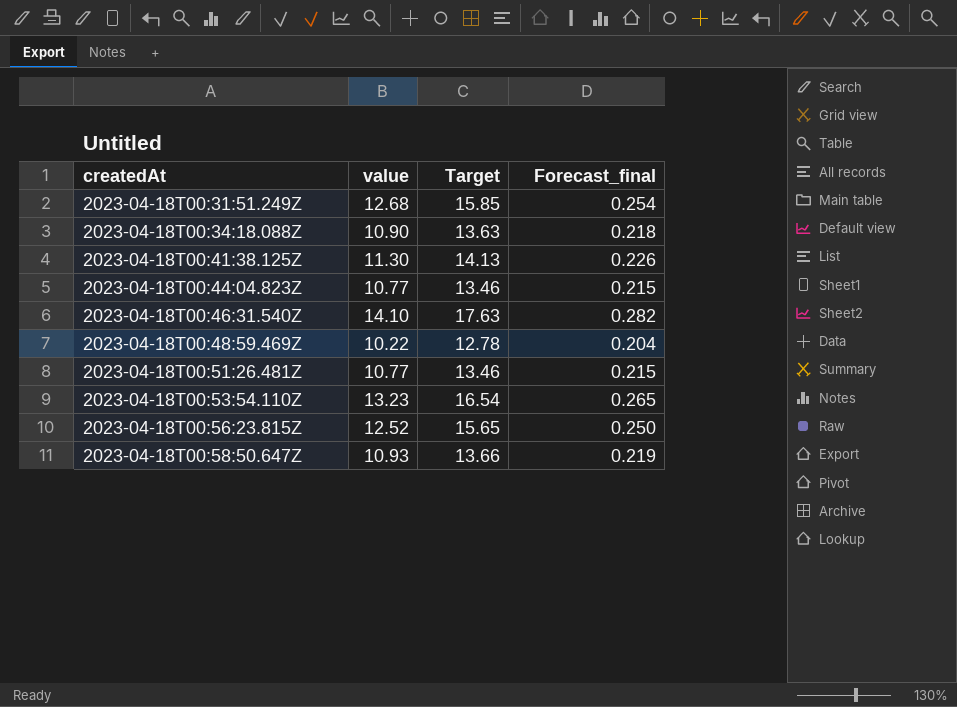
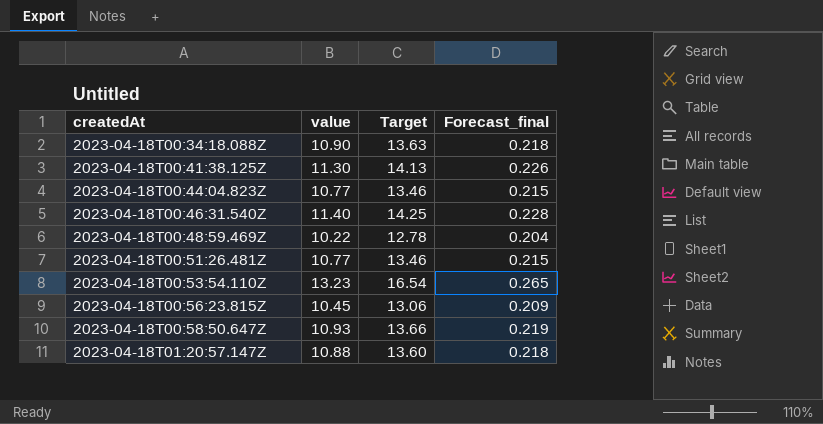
row 2023-04-18T00:31:51.249Z: 12.68 | 15.85 | 0.254 -> none
2023-04-18T00:46:31.540Z | value: 14.10 -> 11.40
2023-04-18T00:46:31.540Z | Target: 17.63 -> 14.25
2023-04-18T00:46:31.540Z | Forecast_final: 0.282 -> 0.228
2023-04-18T00:56:23.815Z | value: 12.52 -> 10.45
2023-04-18T00:56:23.815Z | Target: 15.65 -> 13.06
2023-04-18T00:56:23.815Z | Forecast_final: 0.250 -> 0.209
row 2023-04-18T01:20:57.147Z: none -> 10.88 | 13.60 | 0.218

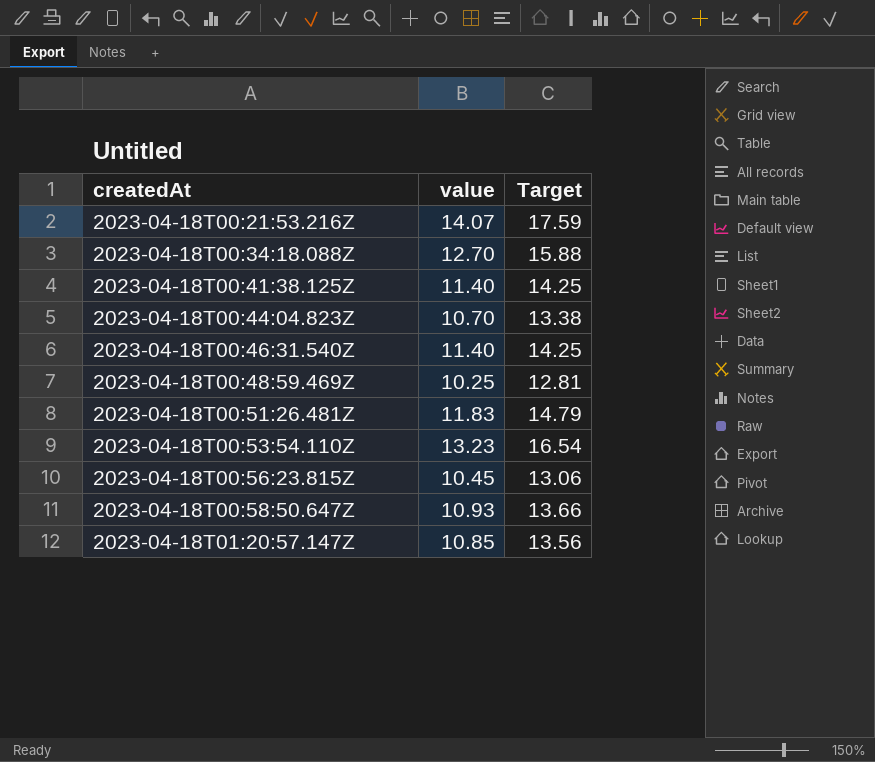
column Forecast_final | formula: [value] * 0.02 -> none
row 2023-04-18T00:21:53.216Z: none -> 14.07 | 17.59
2023-04-18T00:34:18.088Z | value: 10.90 -> 12.70
2023-04-18T00:34:18.088Z | Target: 13.63 -> 15.88
2023-04-18T00:41:38.125Z | value: 11.30 -> 11.40
2023-04-18T00:41:38.125Z | Target: 14.13 -> 14.25
2023-04-18T00:44:04.823Z | value: 10.77 -> 10.70
2023-04-18T00:44:04.823Z | Target: 13.46 -> 13.38
2023-04-18T00:48:59.469Z | value: 10.22 -> 10.25
2023-04-18T00:48:59.469Z | Target: 12.78 -> 12.81
2023-04-18T00:51:26.481Z | value: 10.77 -> 11.83
2023-04-18T00:51:26.481Z | Target: 13.46 -> 14.79
2023-04-18T01:20:57.147Z | value: 10.88 -> 10.85
2023-04-18T01:20:57.147Z | Target: 13.60 -> 13.56

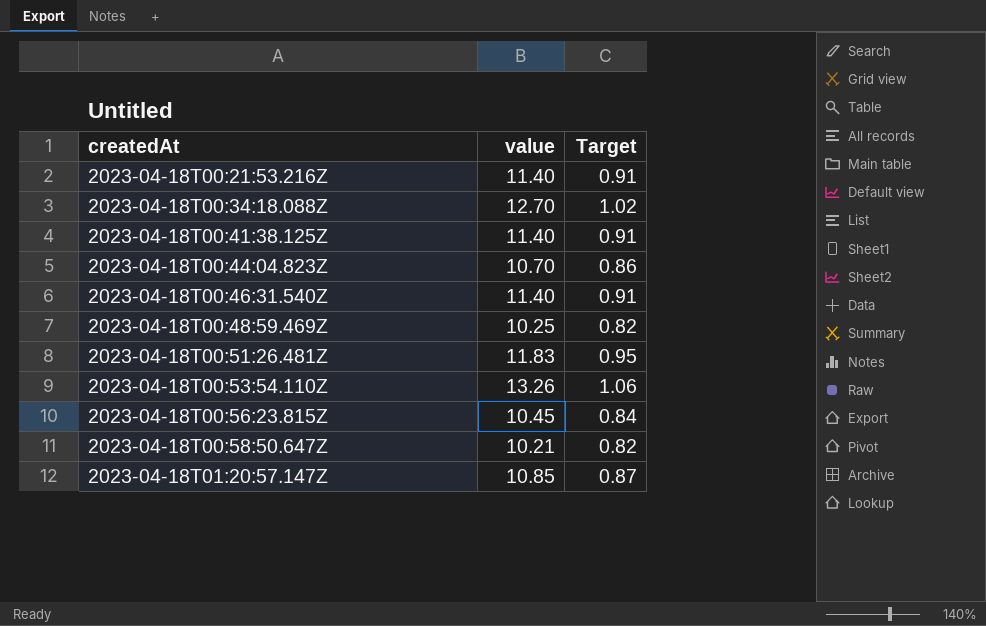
column Target | formula: [value] * 1.25 -> [value] * 0.08
2023-04-18T00:21:53.216Z | value: 14.07 -> 11.40
2023-04-18T00:53:54.110Z | value: 13.23 -> 13.26
2023-04-18T00:58:50.647Z | value: 10.93 -> 10.21

